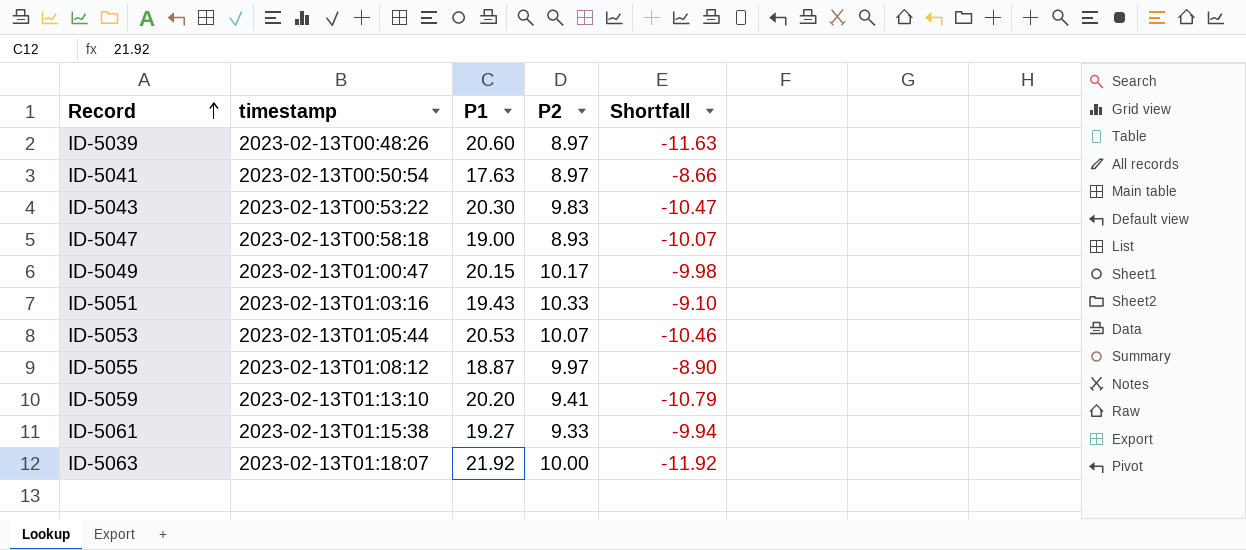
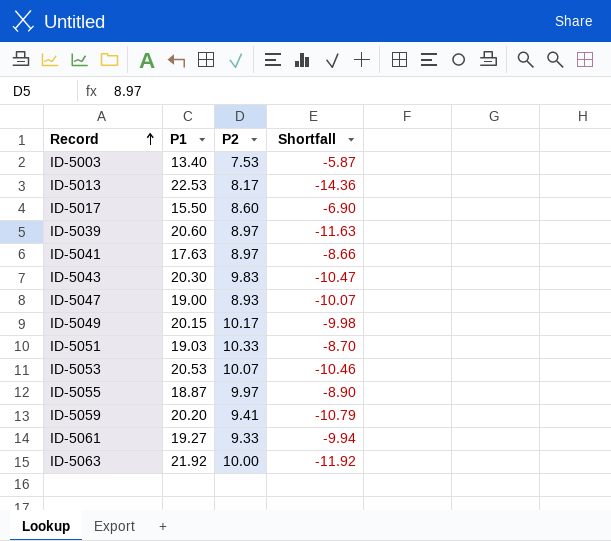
column timestamp | position: 2 -> none
row ID-5003: none -> 13.40 | 7.53 | -5.87
row ID-5013: none -> 22.53 | 8.17 | -14.36
row ID-5017: none -> 15.50 | 8.60 | -6.90
ID-5051 | P1: 19.43 -> 19.03
ID-5051 | Shortfall: -9.10 -> -8.70

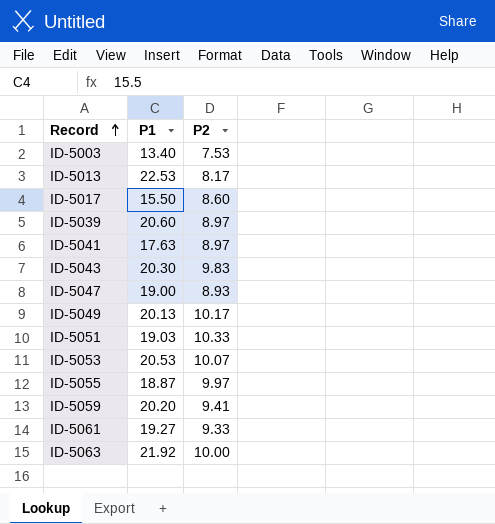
column Shortfall | formula: [P2] - [P1] -> none
ID-5049 | P1: 20.15 -> 20.13

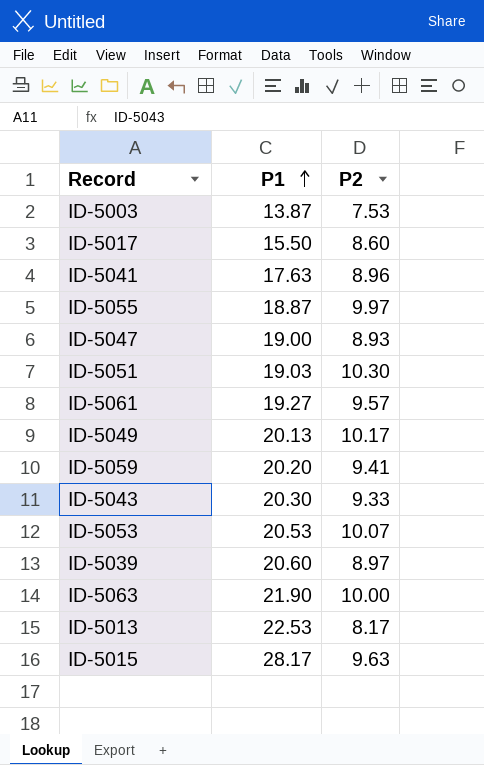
row order: Record ascending -> P1 ascending
ID-5003 | P1: 13.40 -> 13.87
ID-5041 | P2: 8.97 -> 8.96
ID-5051 | P2: 10.33 -> 10.30
ID-5061 | P2: 9.33 -> 9.57
ID-5043 | P2: 9.83 -> 9.33
ID-5063 | P1: 21.92 -> 21.90
row ID-5015: none -> 28.17 | 9.63

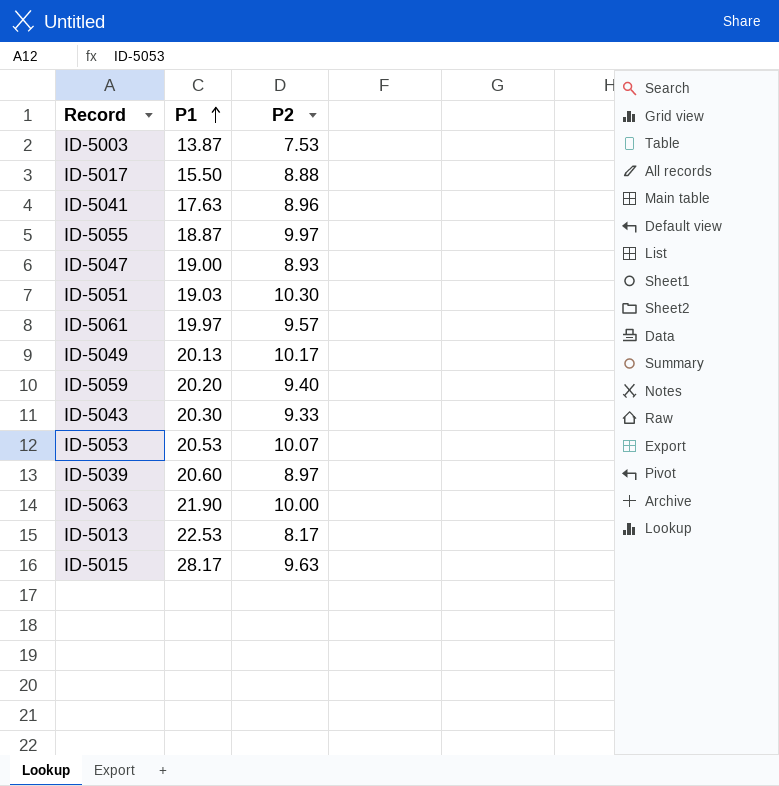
ID-5017 | P2: 8.60 -> 8.88
ID-5061 | P1: 19.27 -> 19.97
ID-5059 | P2: 9.41 -> 9.40

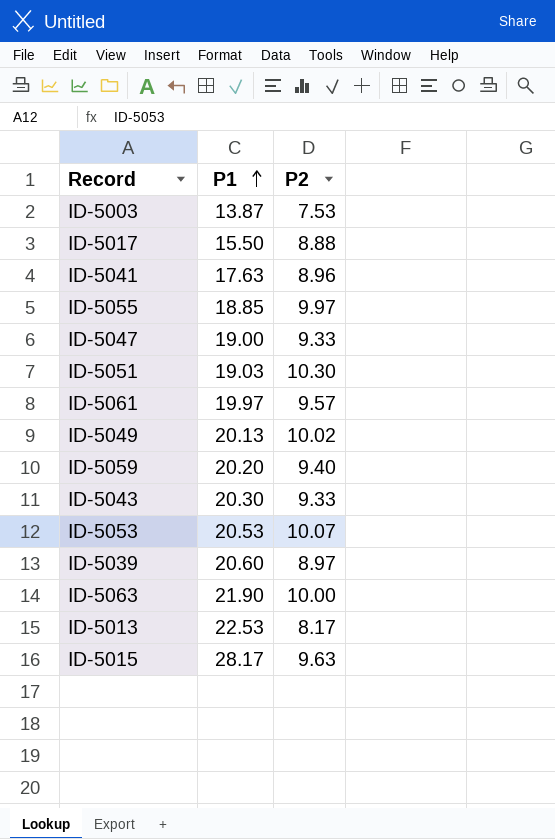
ID-5055 | P1: 18.87 -> 18.85
ID-5047 | P2: 8.93 -> 9.33
ID-5049 | P2: 10.17 -> 10.02

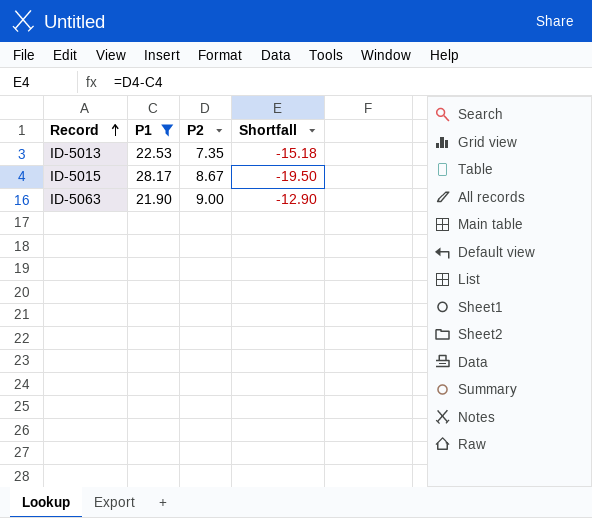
filter: none -> P1 >= 21.90
row order: P1 ascending -> Record ascending
column Shortfall | formula: none -> [P2] - [P1]
ID-5013 | P2: 8.17 -> 7.35
ID-5015 | P2: 9.63 -> 8.67
ID-5063 | P2: 10.00 -> 9.00

